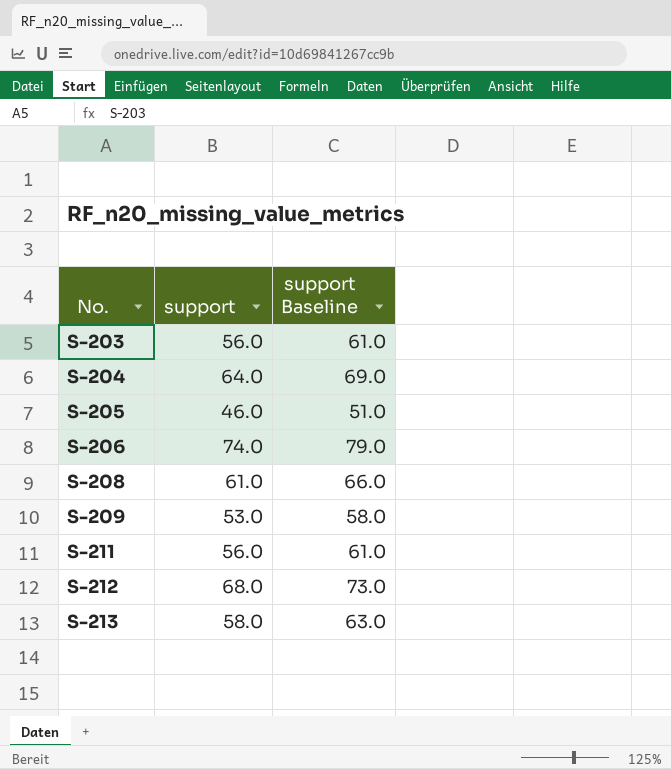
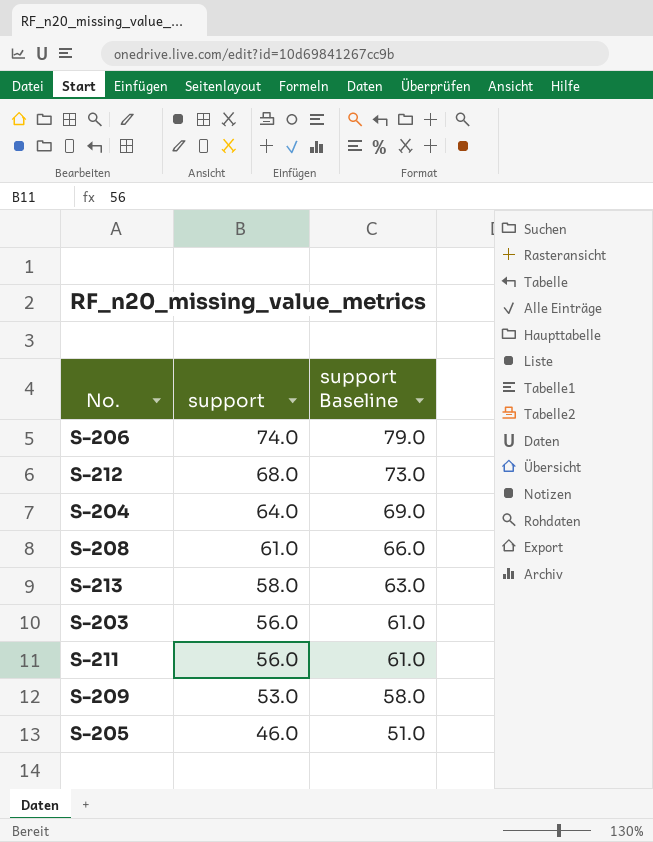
row order: No. ascending -> support descending

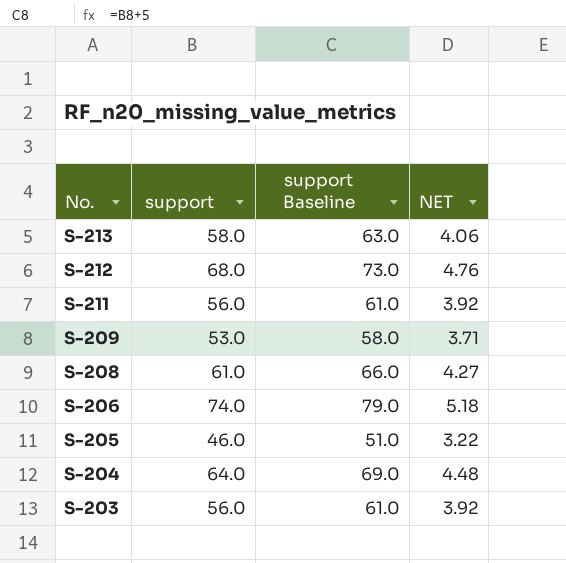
row order: support descending -> No. descending
column NET | formula: none -> [support] * 0.07

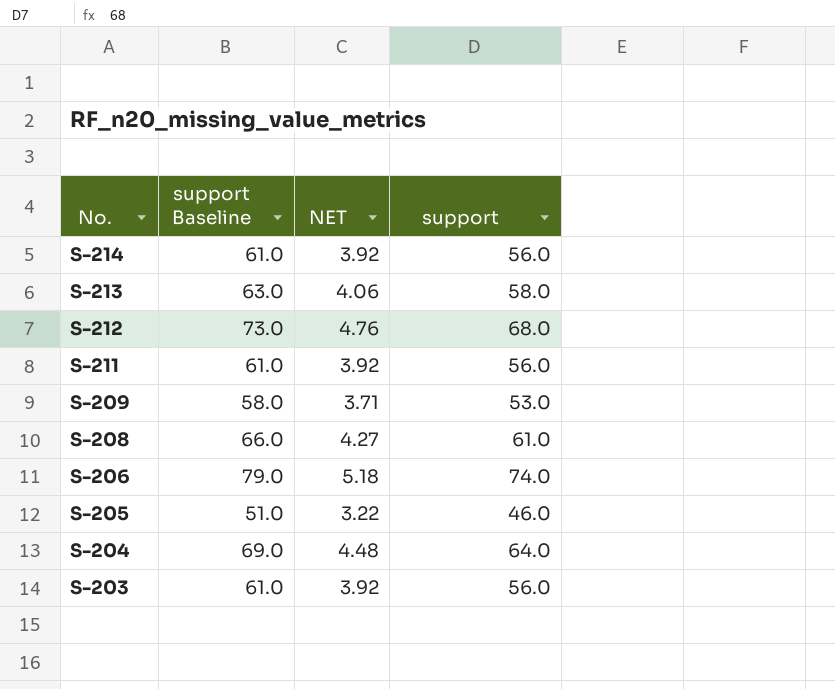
column support | position: 2 -> 4
row S-214: none -> 61.0 | 3.92 | 56.0

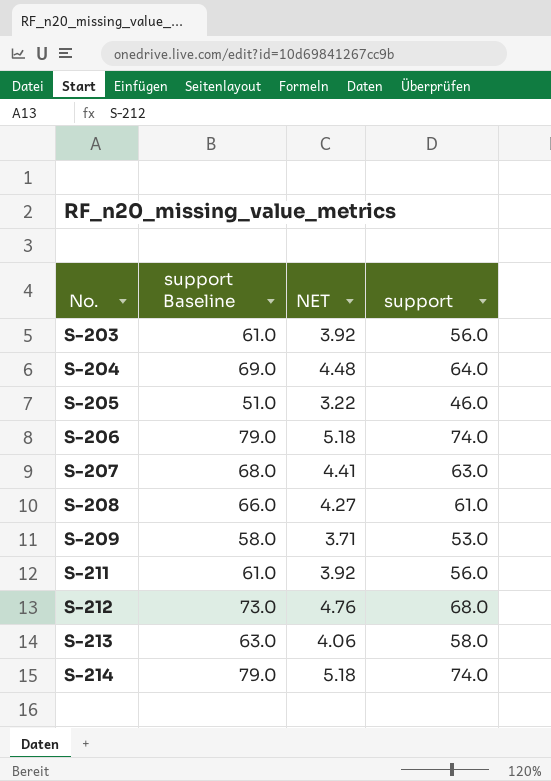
row order: No. descending -> No. ascending
row S-207: none -> 68.0 | 4.41 | 63.0
S-214 | support Baseline: 61.0 -> 79.0
S-214 | NET: 3.92 -> 5.18
S-214 | support: 56.0 -> 74.0

